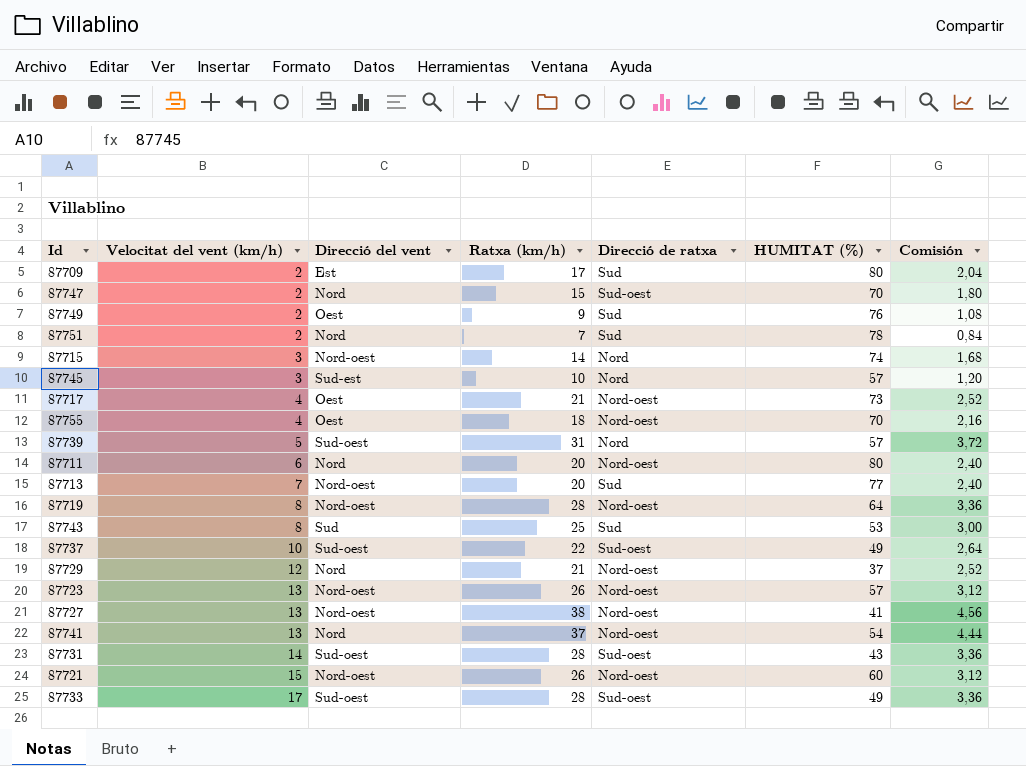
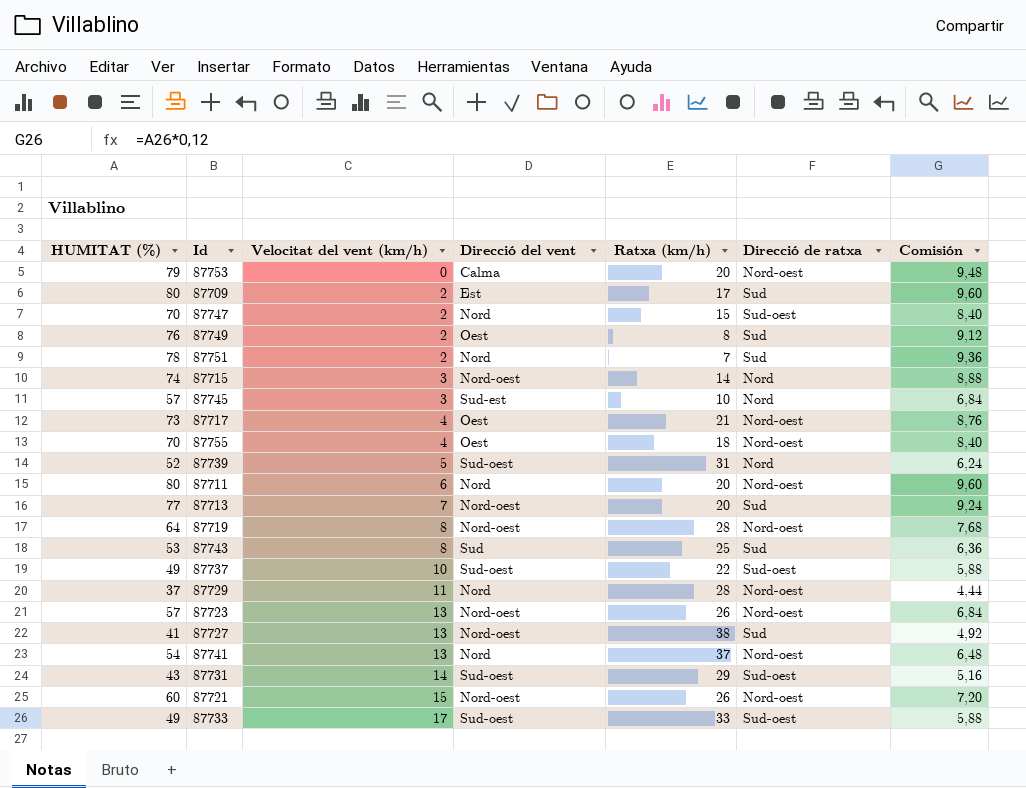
column HUMITAT (%) | position: 6 -> 1
column Comisión | formula: [Ratxa (km/h)] * 0,12 -> [HUMITAT (%)] * 0,12
row 87753: none -> 79 | 0 | Calma | 20 | Nord-oest | 9,48
87749 | Ratxa (km/h): 9 -> 8
87739 | HUMITAT (%): 57 -> 52
87729 | Velocitat del vent (km/h): 12 -> 11
87729 | Ratxa (km/h): 21 -> 28
87727 | Direcció de ratxa: Nord-oest -> Sud
87731 | Ratxa (km/h): 28 -> 29
87733 | Ratxa (km/h): 28 -> 33

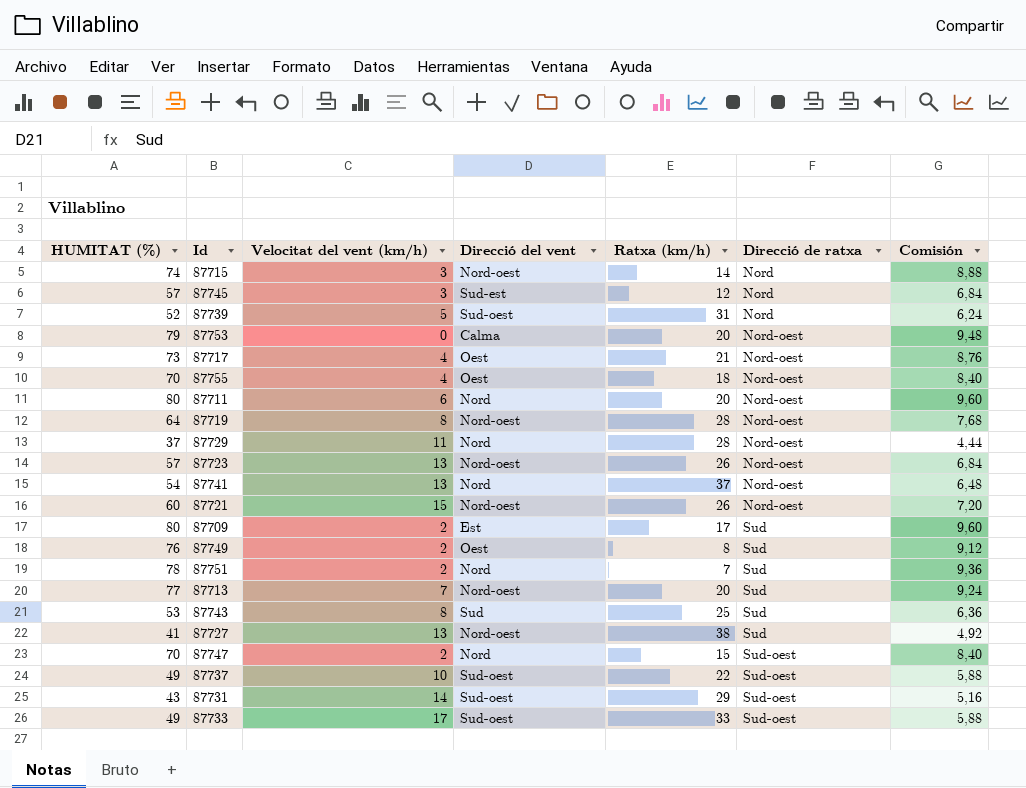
row order: Velocitat del vent (km/h) ascending -> Direcció de ratxa ascending
87745 | Ratxa (km/h): 10 -> 12

